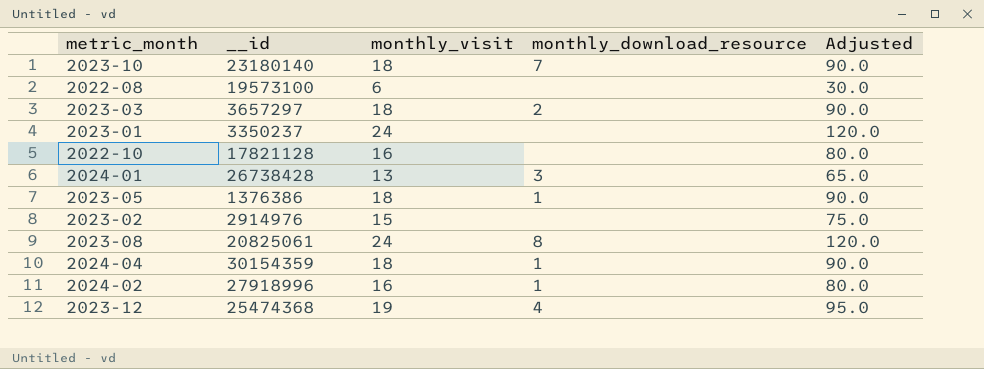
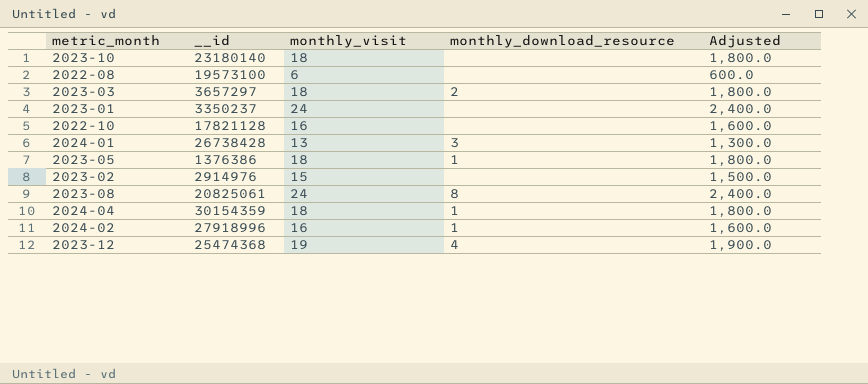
column Adjusted | formula: [monthly_visit] * 5 -> [monthly_visit] * 100
2023-10 | monthly_download_resource: 7 -> none

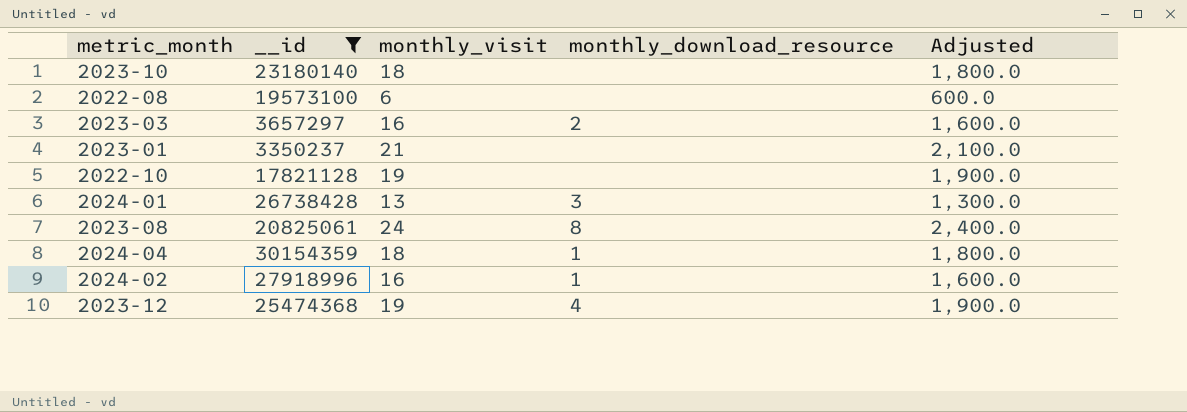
filter: none -> __id >= 3350237
2023-03 | monthly_visit: 18 -> 16
2023-03 | Adjusted: 1,800.0 -> 1,600.0
2023-01 | monthly_visit: 24 -> 21
2023-01 | Adjusted: 2,400.0 -> 2,100.0
2022-10 | monthly_visit: 16 -> 19
2022-10 | Adjusted: 1,600.0 -> 1,900.0

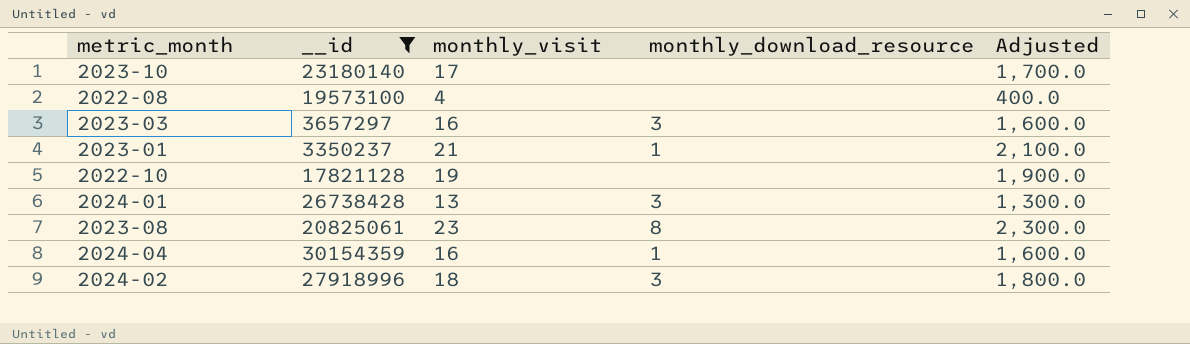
row 2023-12: 25474368 | 19 | 4 | 1,900.0 -> none
2023-10 | monthly_visit: 18 -> 17
2023-10 | Adjusted: 1,800.0 -> 1,700.0
2022-08 | monthly_visit: 6 -> 4
2022-08 | Adjusted: 600.0 -> 400.0
2023-03 | monthly_download_resource: 2 -> 3
2023-01 | monthly_download_resource: none -> 1
2023-08 | monthly_visit: 24 -> 23
2023-08 | Adjusted: 2,400.0 -> 2,300.0
2024-04 | monthly_visit: 18 -> 16
2024-04 | Adjusted: 1,800.0 -> 1,600.0
2024-02 | monthly_visit: 16 -> 18
2024-02 | monthly_download_resource: 1 -> 3
2024-02 | Adjusted: 1,600.0 -> 1,800.0

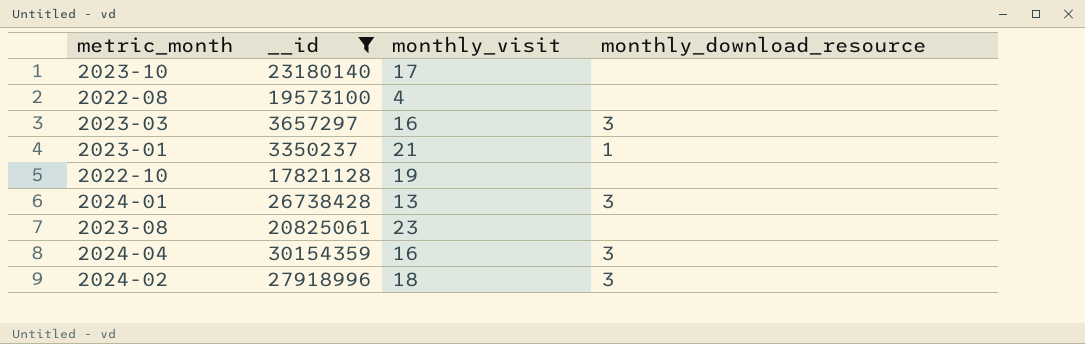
column Adjusted | formula: [monthly_visit] * 100 -> none
2023-08 | monthly_download_resource: 8 -> none
2024-04 | monthly_download_resource: 1 -> 3

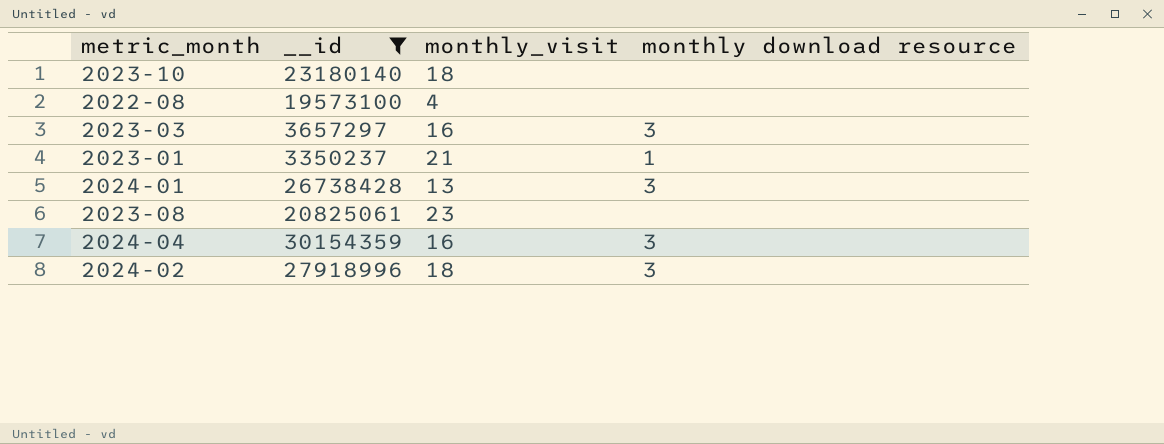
column name: monthly_download_resource -> monthly download resource
row 2022-10: 17821128 | 19 | none -> none
2023-10 | monthly_visit: 17 -> 18

